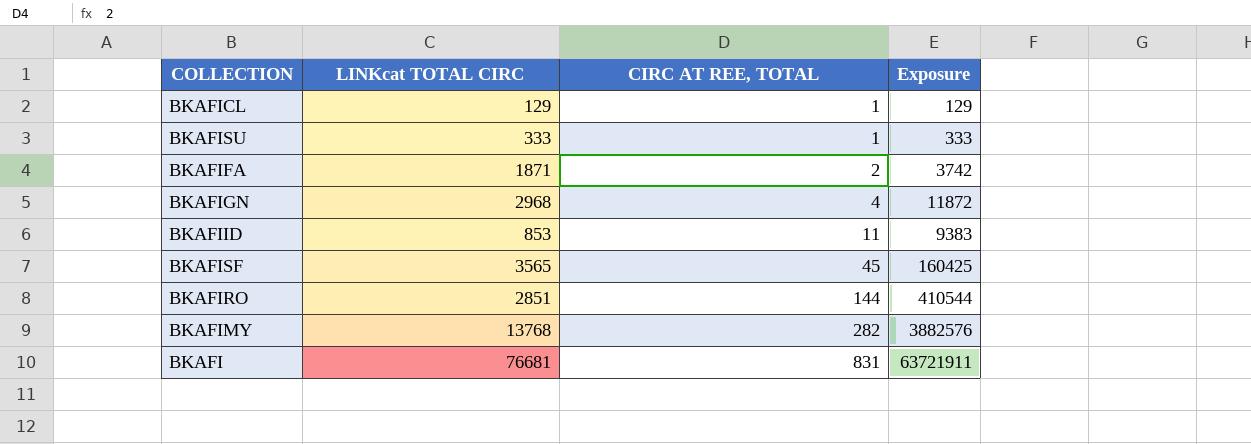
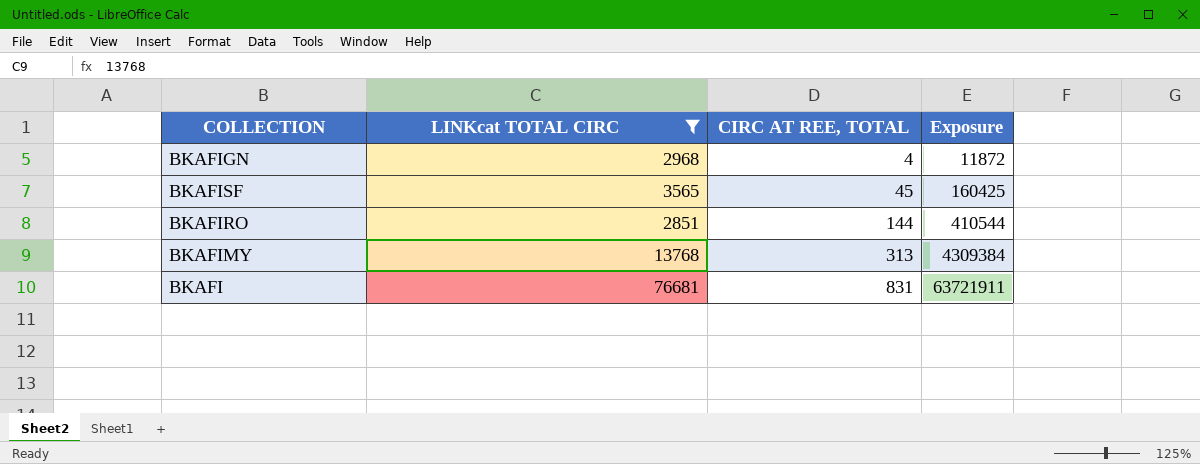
filter: none -> LINKcat TOTAL CIRC >= 2851
BKAFIMY | CIRC AT REE, TOTAL: 282 -> 313
BKAFIMY | Exposure: 3882576 -> 4309384

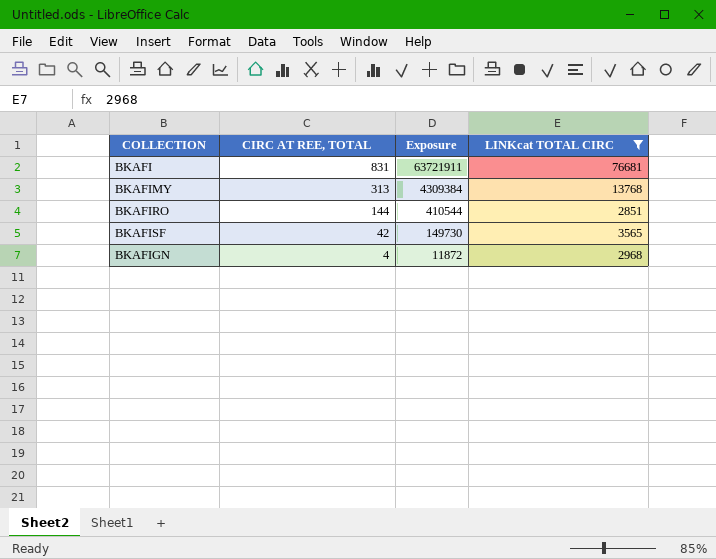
row order: CIRC AT REE, TOTAL ascending -> CIRC AT REE, TOTAL descending
column LINKcat TOTAL CIRC | position: 2 -> 4
BKAFISF | CIRC AT REE, TOTAL: 45 -> 42
BKAFISF | Exposure: 160425 -> 149730

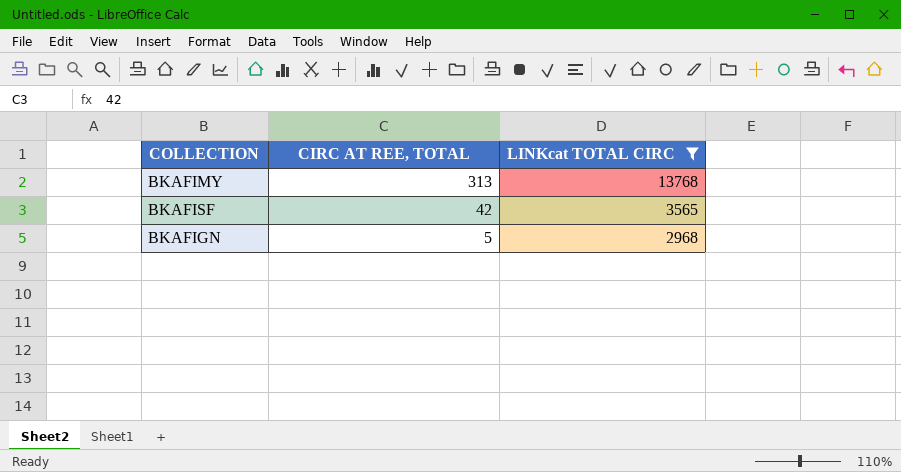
column Exposure | formula: [CIRC AT REE, TOTAL] * [LINKcat TOTAL CIRC] -> none
row BKAFI: 831 | 63721911 | 76681 -> none
row BKAFIRO: 144 | 410544 | 2851 -> none
BKAFIGN | CIRC AT REE, TOTAL: 4 -> 5

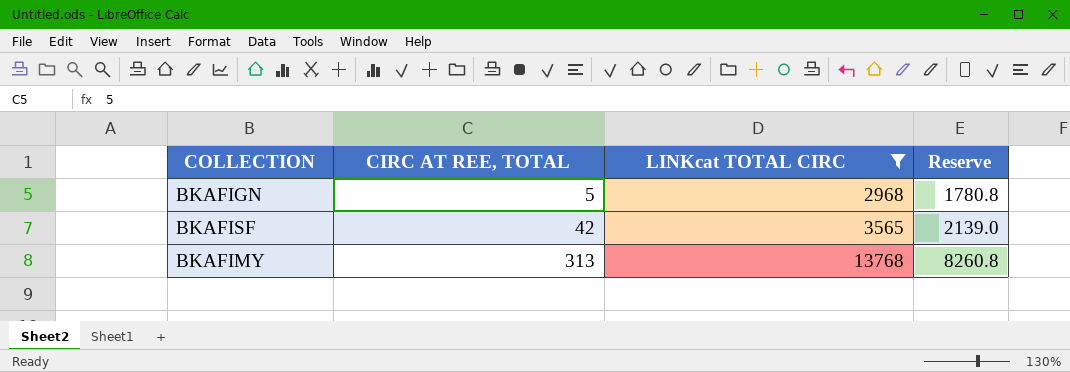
row order: CIRC AT REE, TOTAL descending -> CIRC AT REE, TOTAL ascending
column Reserve | formula: none -> [LINKcat TOTAL CIRC] * 0.6

